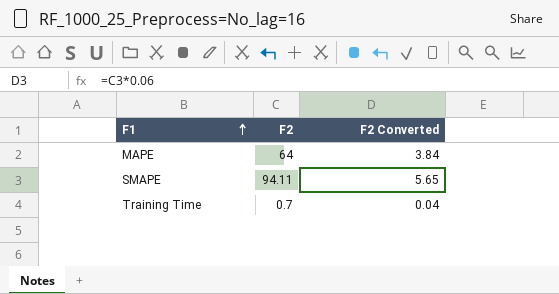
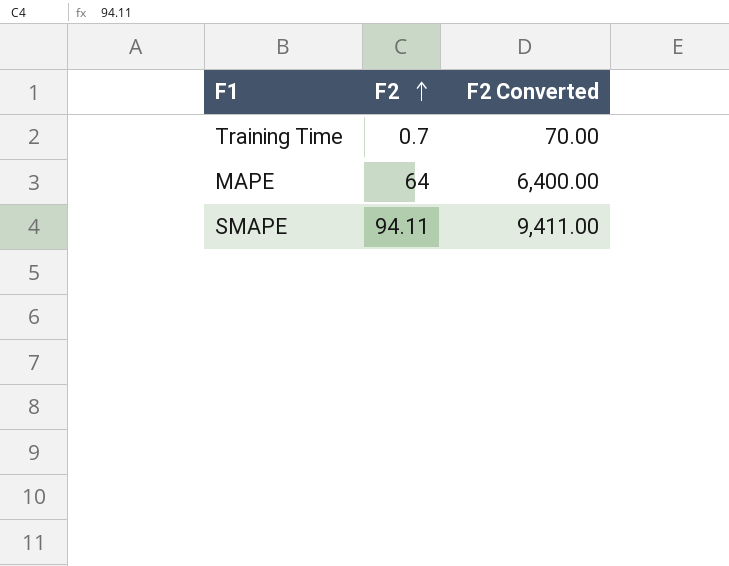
row order: F1 ascending -> F2 ascending
column F2 Converted | formula: [F2] * 0.06 -> [F2] * 100

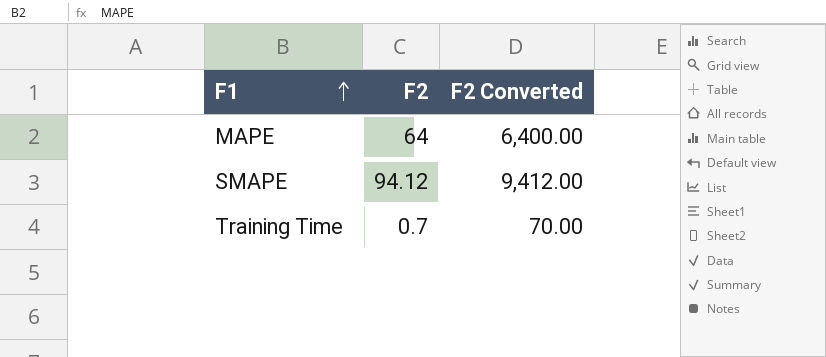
row order: F2 ascending -> F1 ascending
SMAPE | F2: 94.11 -> 94.12
SMAPE | F2 Converted: 9,411.00 -> 9,412.00

